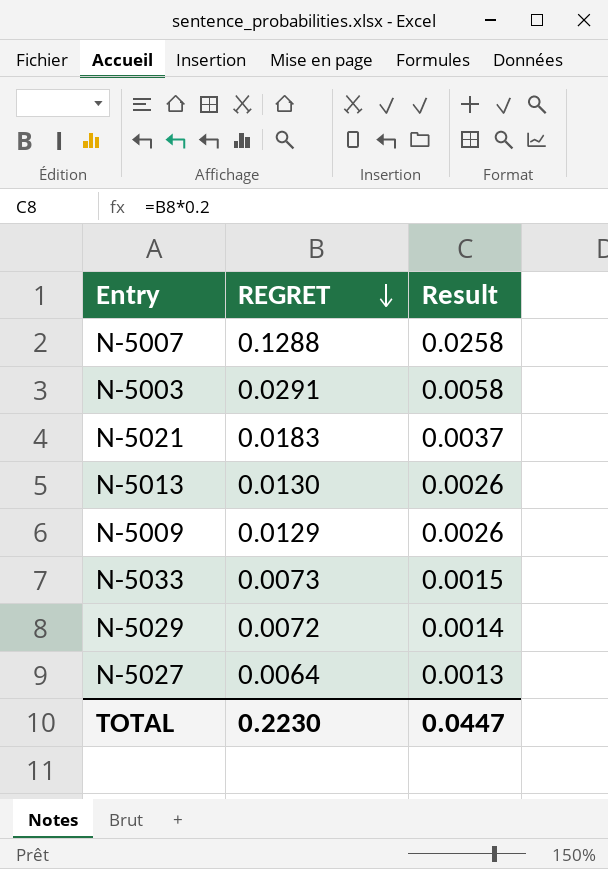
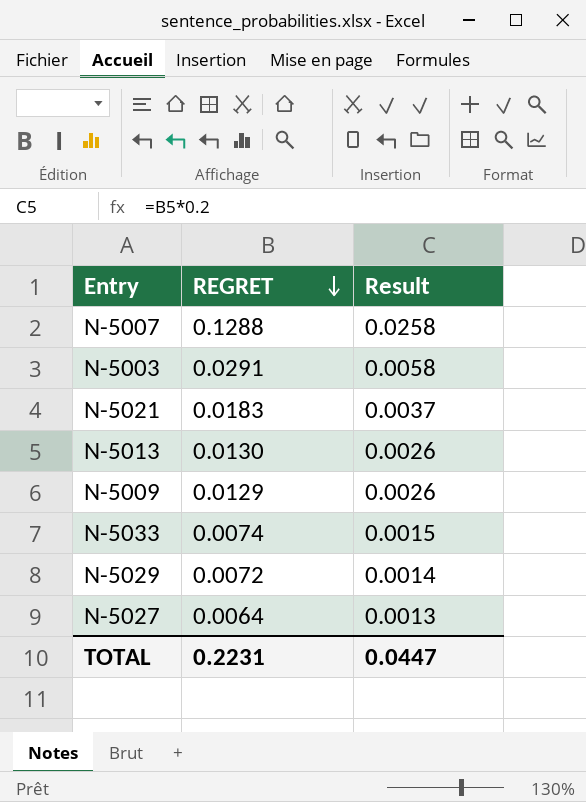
N-5033 | REGRET: 0.0073 -> 0.0074
TOTAL | REGRET: 0.2230 -> 0.2231

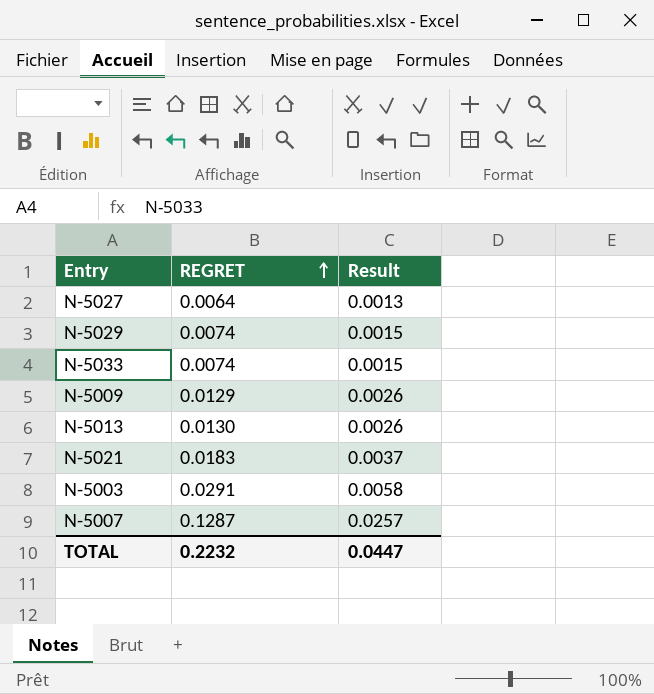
row order: REGRET descending -> REGRET ascending
N-5029 | REGRET: 0.0072 -> 0.0074
N-5029 | Result: 0.0014 -> 0.0015
N-5007 | REGRET: 0.1288 -> 0.1287
N-5007 | Result: 0.0258 -> 0.0257
TOTAL | REGRET: 0.2231 -> 0.2232

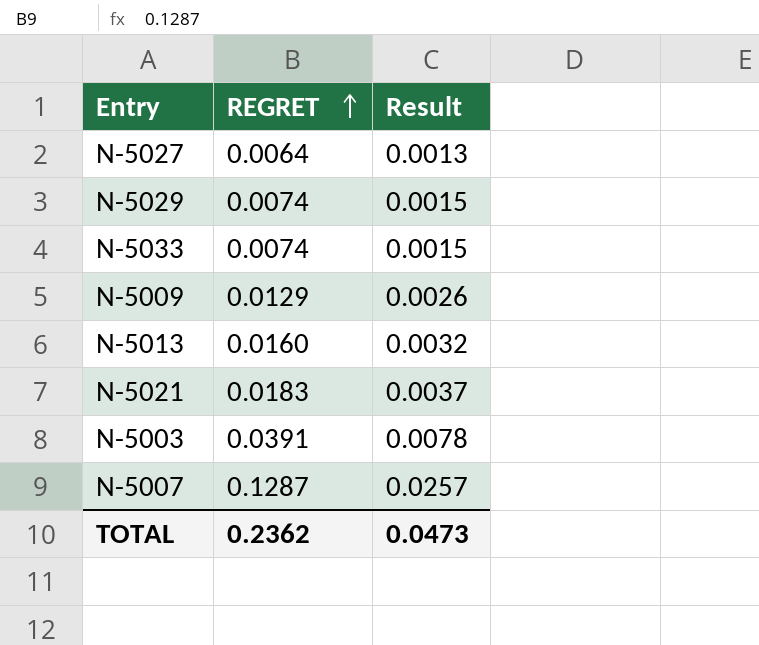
N-5013 | REGRET: 0.0130 -> 0.0160
N-5013 | Result: 0.0026 -> 0.0032
N-5003 | REGRET: 0.0291 -> 0.0391
N-5003 | Result: 0.0058 -> 0.0078
TOTAL | REGRET: 0.2232 -> 0.2362
TOTAL | Result: 0.0447 -> 0.0473

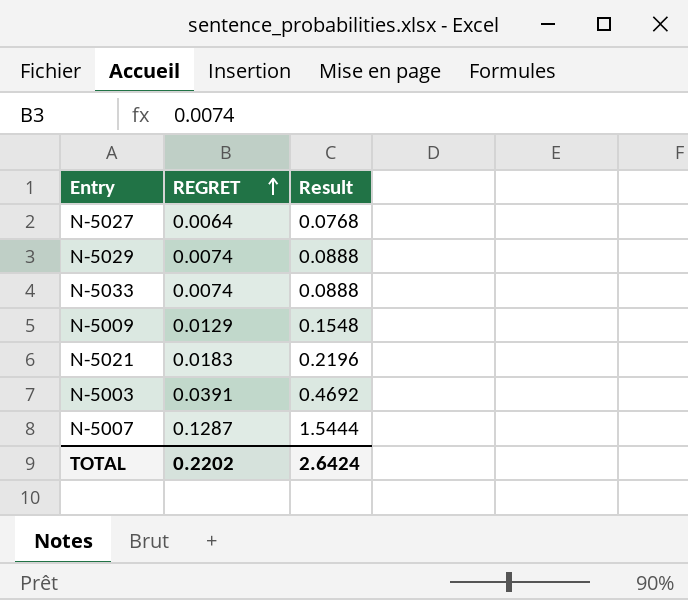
column Result | formula: [REGRET] * 0.2 -> [REGRET] * 12
row N-5013: 0.0160 | 0.0032 -> none
TOTAL | REGRET: 0.2362 -> 0.2202
TOTAL | Result: 0.0473 -> 2.6424

